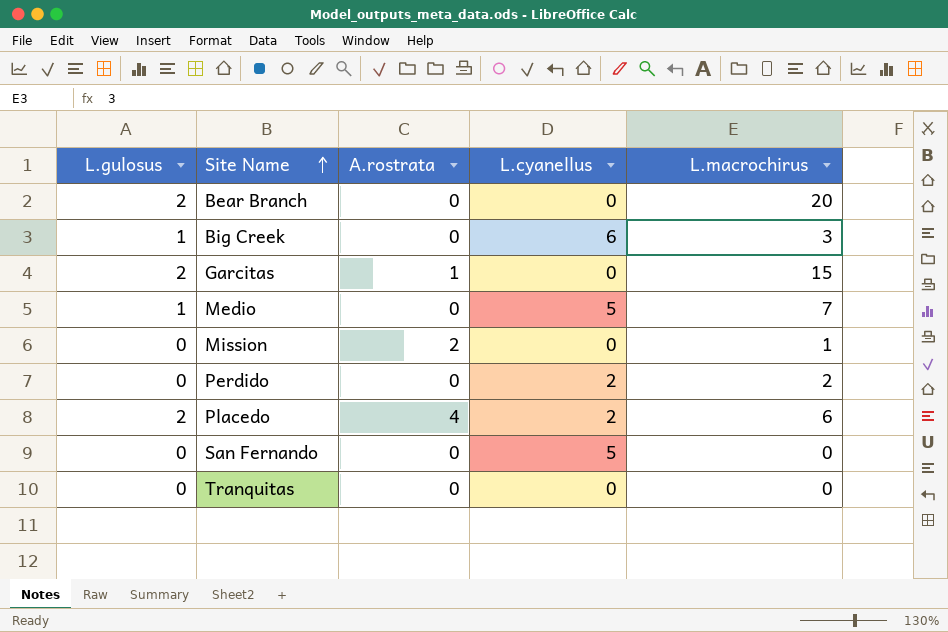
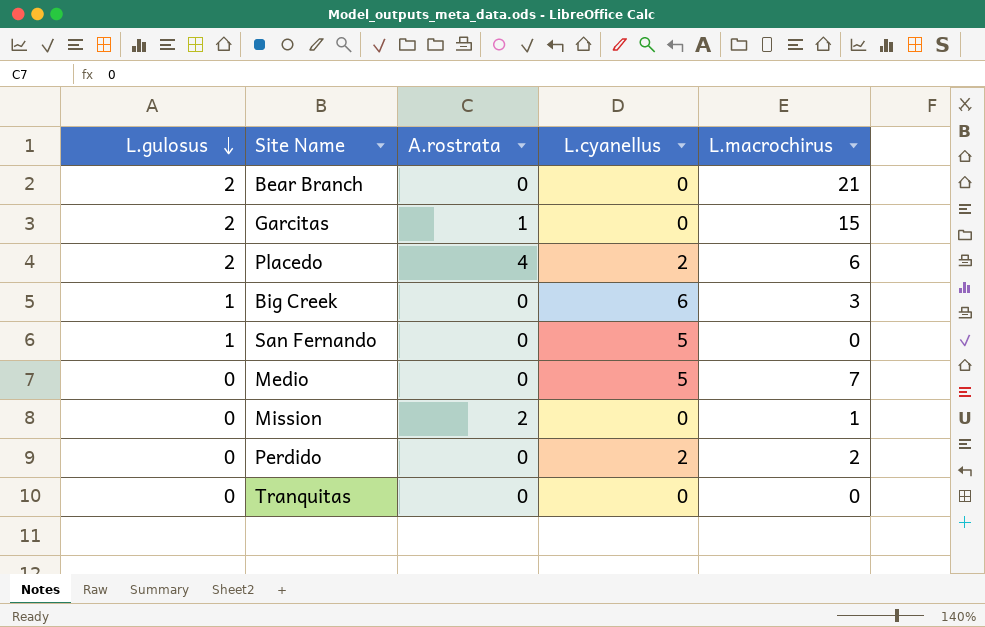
row order: Site Name ascending -> L.gulosus descending
Bear Branch | L.macrochirus: 20 -> 21
San Fernando | L.gulosus: 0 -> 1
Medio | L.gulosus: 1 -> 0

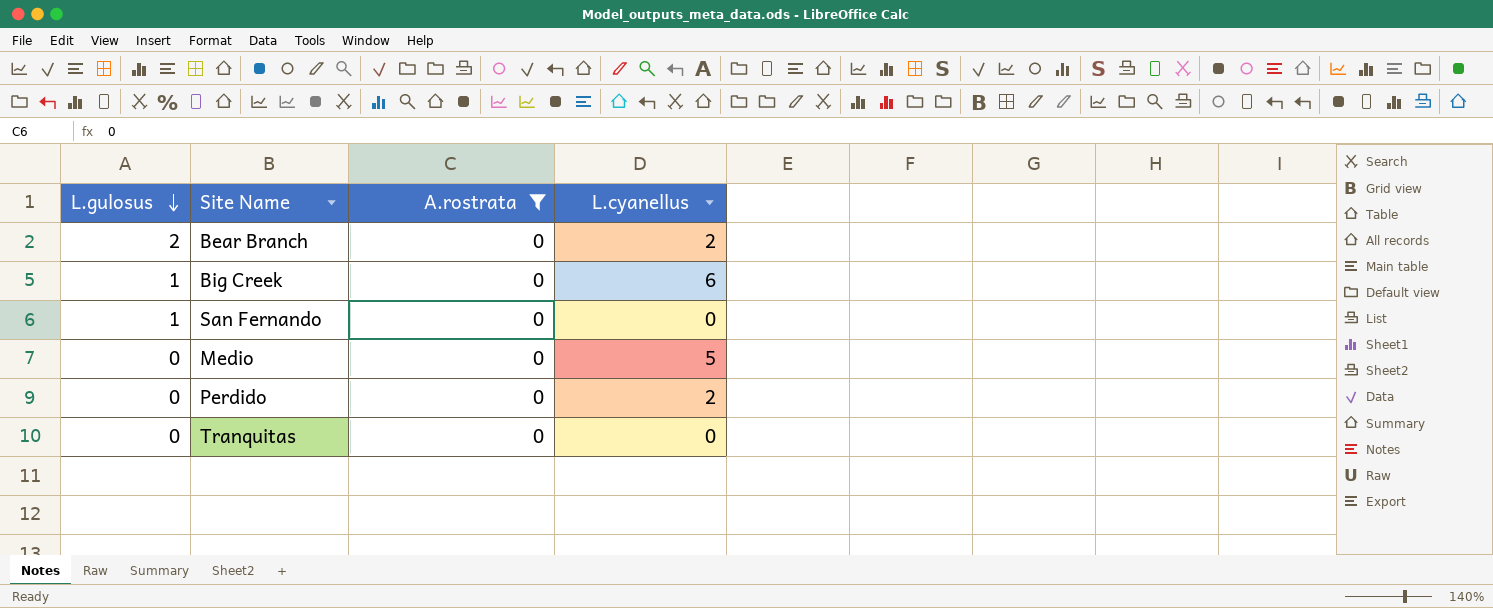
filter: none -> A.rostrata = 0
column L.macrochirus | position: 5 -> none
Bear Branch | L.cyanellus: 0 -> 2
San Fernando | L.cyanellus: 5 -> 0

